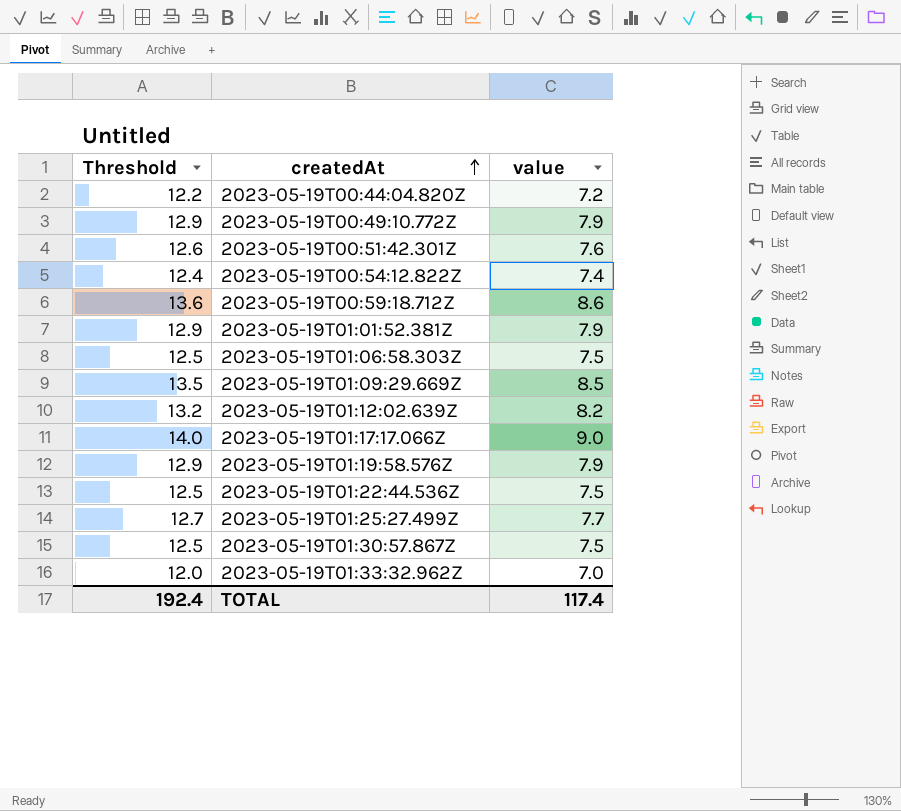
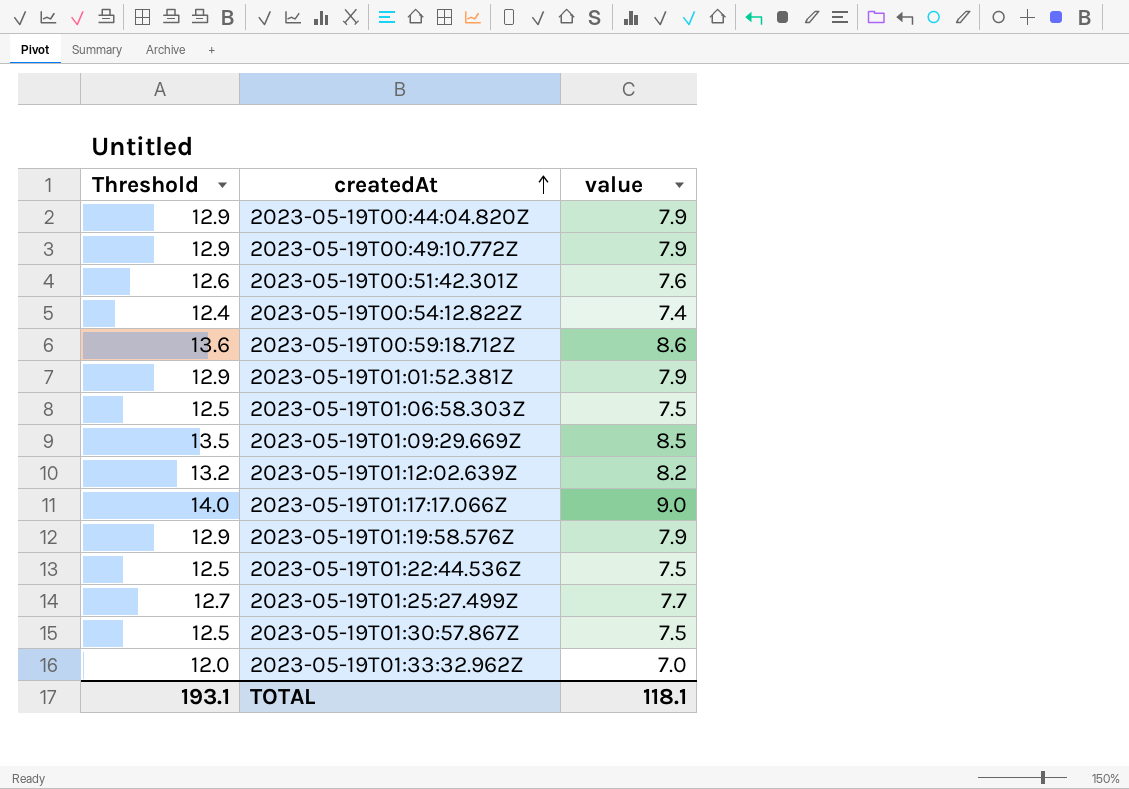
2023-05-19T00:44:04.820Z | Threshold: 12.2 -> 12.9
2023-05-19T00:44:04.820Z | value: 7.2 -> 7.9
TOTAL | Threshold: 192.4 -> 193.1
TOTAL | value: 117.4 -> 118.1

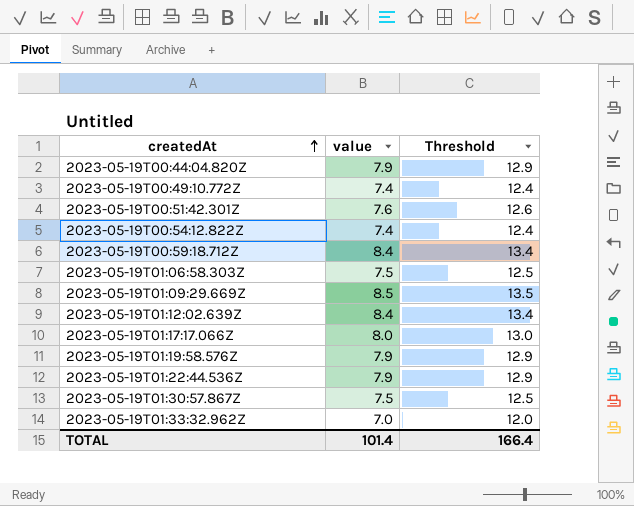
column Threshold | position: 1 -> 3
row 2023-05-19T01:01:52.381Z: 12.9 | 7.9 -> none
row 2023-05-19T01:25:27.499Z: 12.7 | 7.7 -> none
2023-05-19T00:49:10.772Z | value: 7.9 -> 7.4
2023-05-19T00:49:10.772Z | Threshold: 12.9 -> 12.4
2023-05-19T00:59:18.712Z | value: 8.6 -> 8.4
2023-05-19T00:59:18.712Z | Threshold: 13.6 -> 13.4
2023-05-19T01:12:02.639Z | value: 8.2 -> 8.4
2023-05-19T01:12:02.639Z | Threshold: 13.2 -> 13.4
2023-05-19T01:17:17.066Z | value: 9.0 -> 8.0
2023-05-19T01:17:17.066Z | Threshold: 14.0 -> 13.0
2023-05-19T01:22:44.536Z | value: 7.5 -> 7.9
2023-05-19T01:22:44.536Z | Threshold: 12.5 -> 12.9
TOTAL | value: 118.1 -> 101.4
TOTAL | Threshold: 193.1 -> 166.4

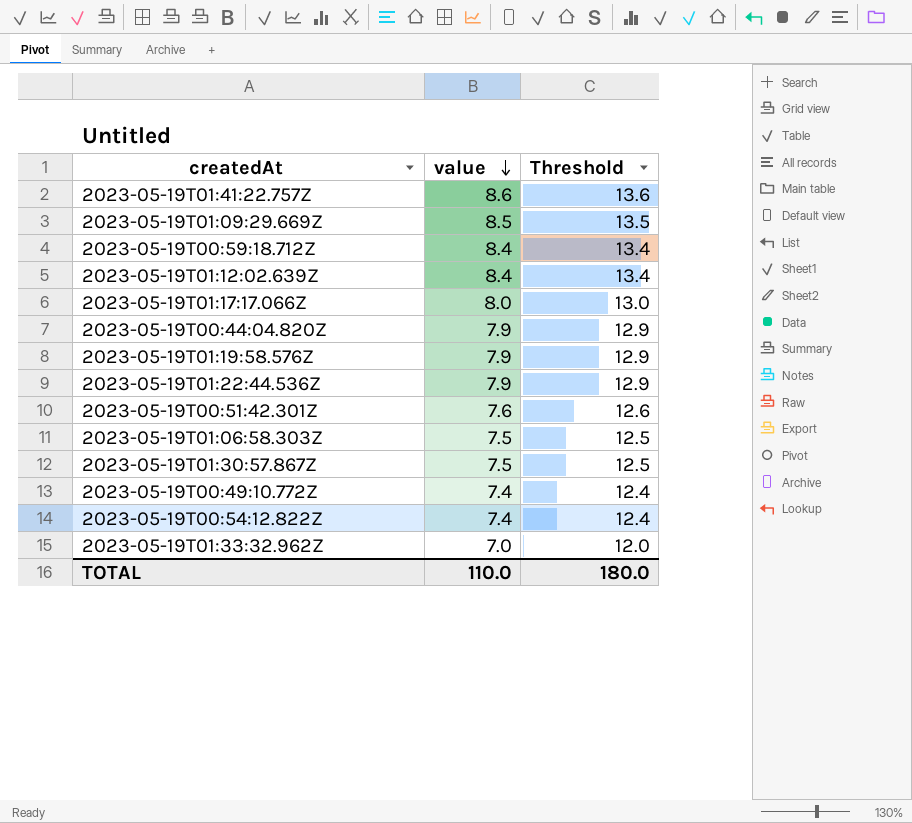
row order: createdAt ascending -> value descending
row 2023-05-19T01:41:22.757Z: none -> 8.6 | 13.6
TOTAL | value: 101.4 -> 110.0
TOTAL | Threshold: 166.4 -> 180.0

